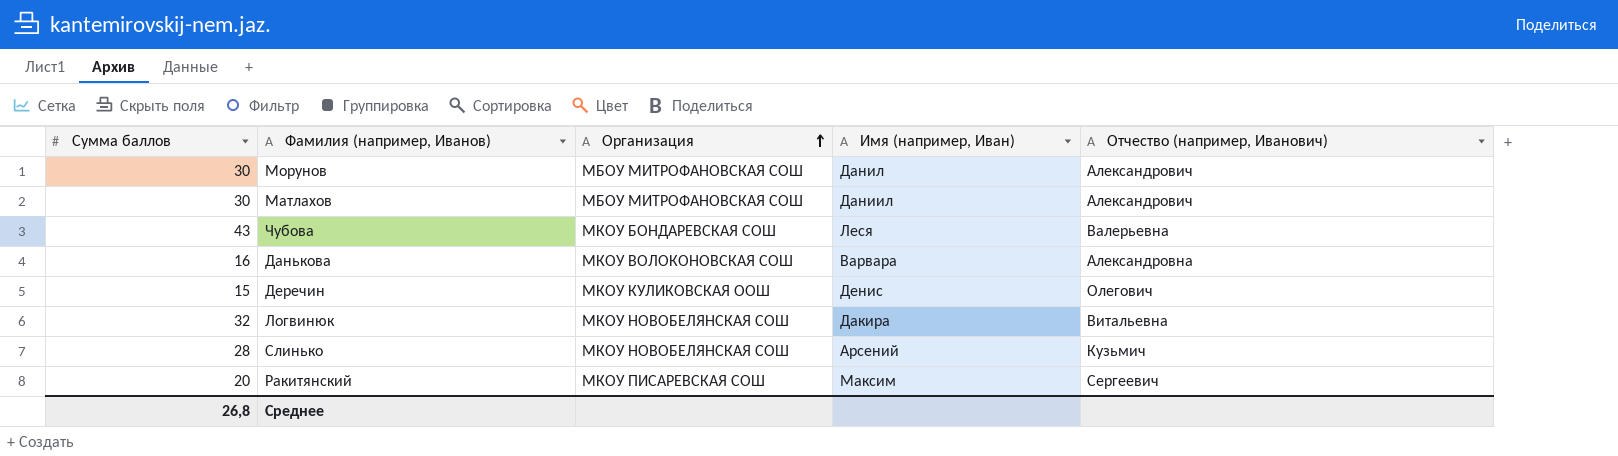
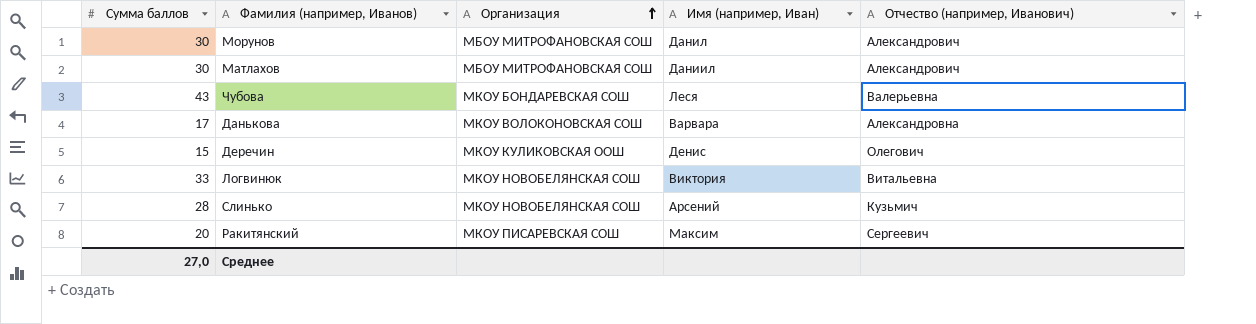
Данькова | Сумма баллов: 16 -> 17
Логвинюк | Сумма баллов: 32 -> 33
Логвинюк | Имя (например, Иван): Дакира -> Виктория
Среднее | Сумма баллов: 26,8 -> 27,0

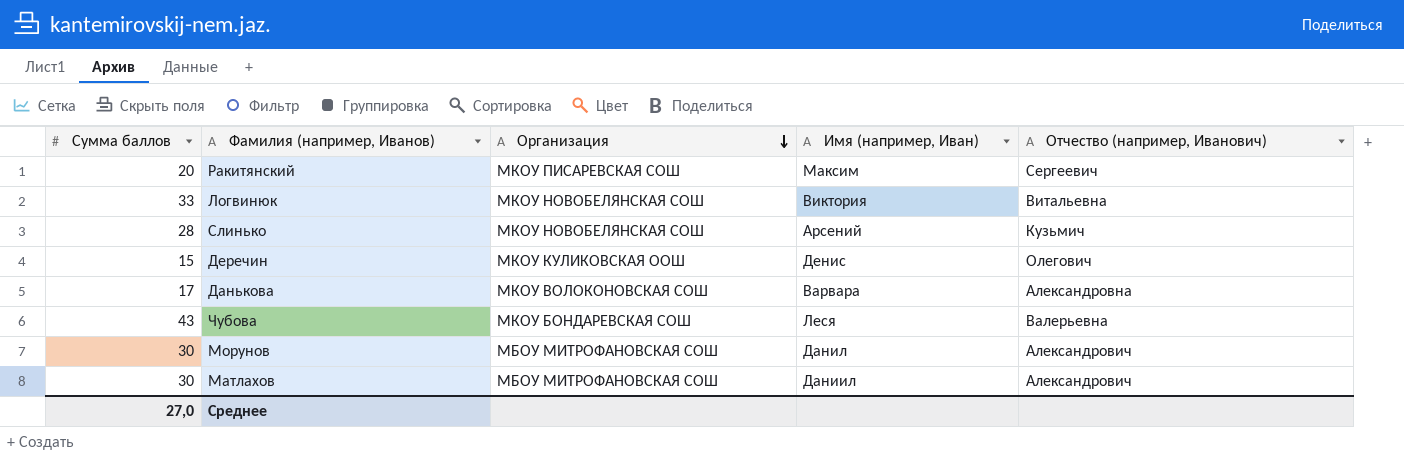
row order: Организация ascending -> Организация descending

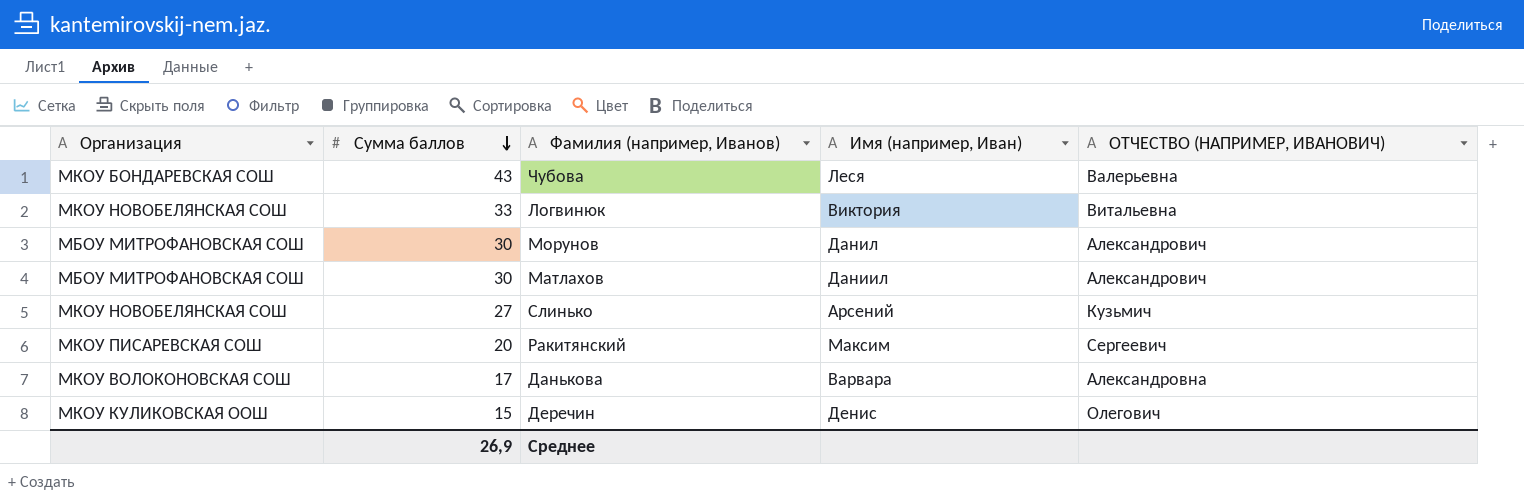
row order: Организация descending -> Сумма баллов descending
column Организация | position: 3 -> 1
column name: Отчество (например, Иванович) -> ОТЧЕСТВО (НАПРИМЕР, ИВАНОВИЧ)
Слинько | Сумма баллов: 28 -> 27
Среднее | Сумма баллов: 27,0 -> 26,9

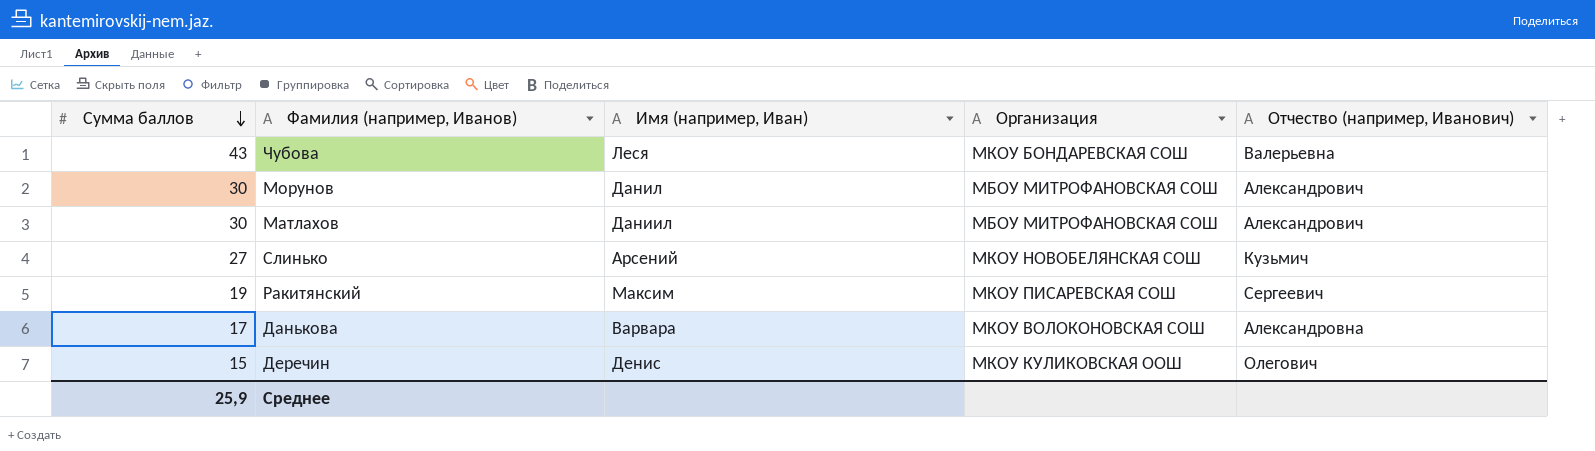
column Организация | position: 1 -> 4
column name: ОТЧЕСТВО (НАПРИМЕР, ИВАНОВИЧ) -> Отчество (например, Иванович)
row Логвинюк: МКОУ НОВОБЕЛЯНСКАЯ СОШ | 33 | Виктория | Витальевна -> none
Ракитянский | Сумма баллов: 20 -> 19
Среднее | Сумма баллов: 26,9 -> 25,9

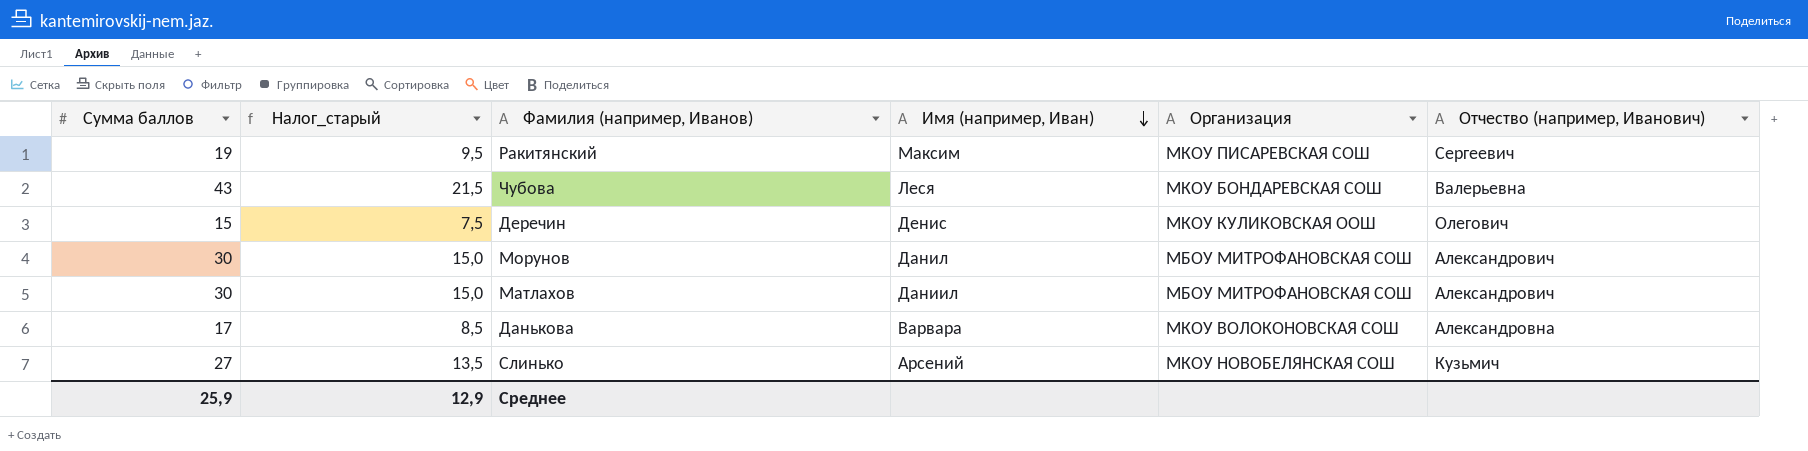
row order: Сумма баллов descending -> Имя (например, Иван) descending
column Налог_старый | formula: none -> [Сумма баллов] * 0,5

